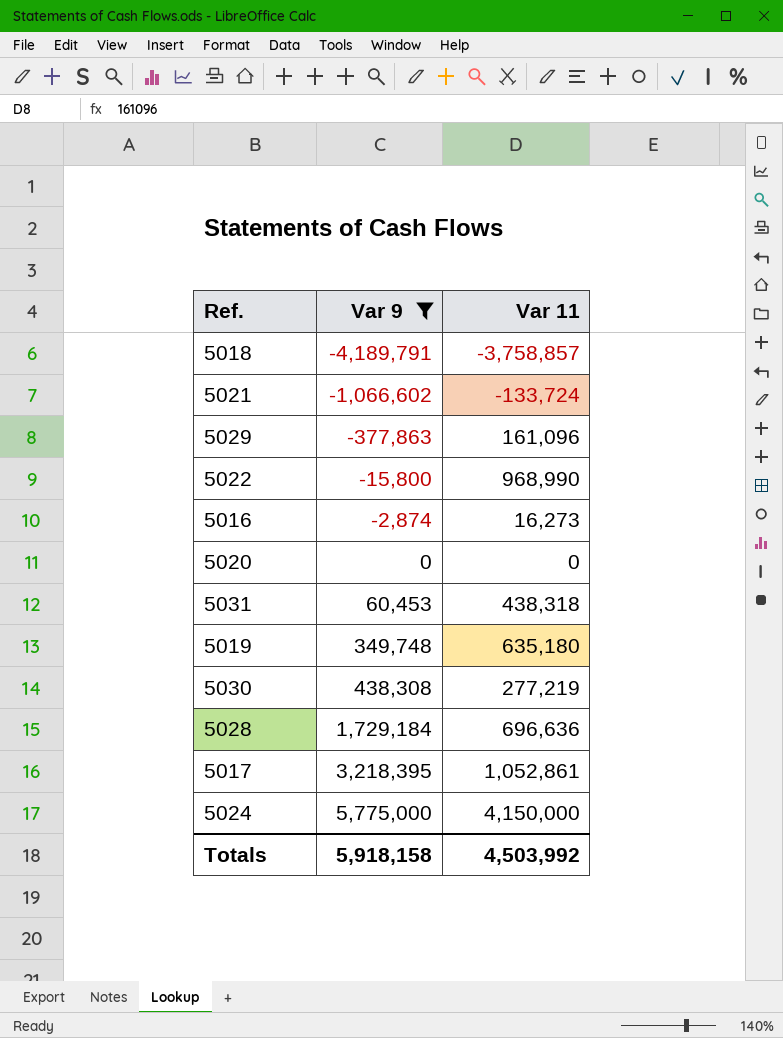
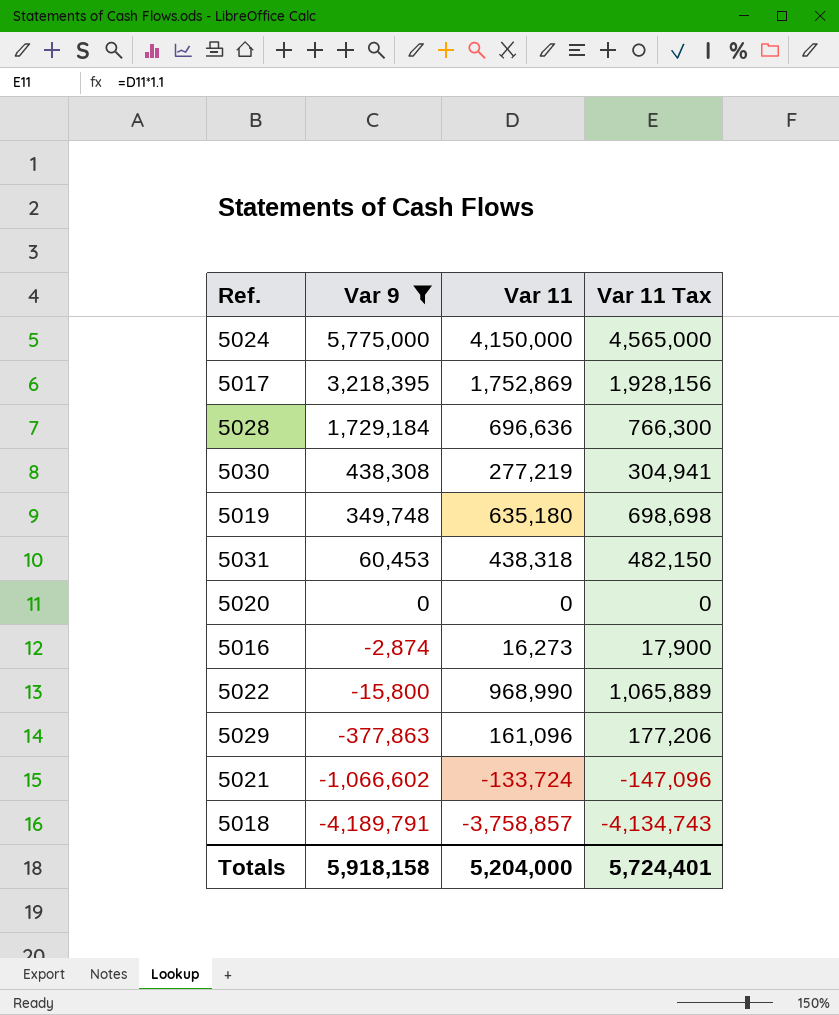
row order: Var 9 ascending -> Var 9 descending
column Var 11 Tax | formula: none -> [Var 11] * 1.1
5017 | Var 11: 1,052,861 -> 1,752,869
Totals | Var 11: 4,503,992 -> 5,204,000

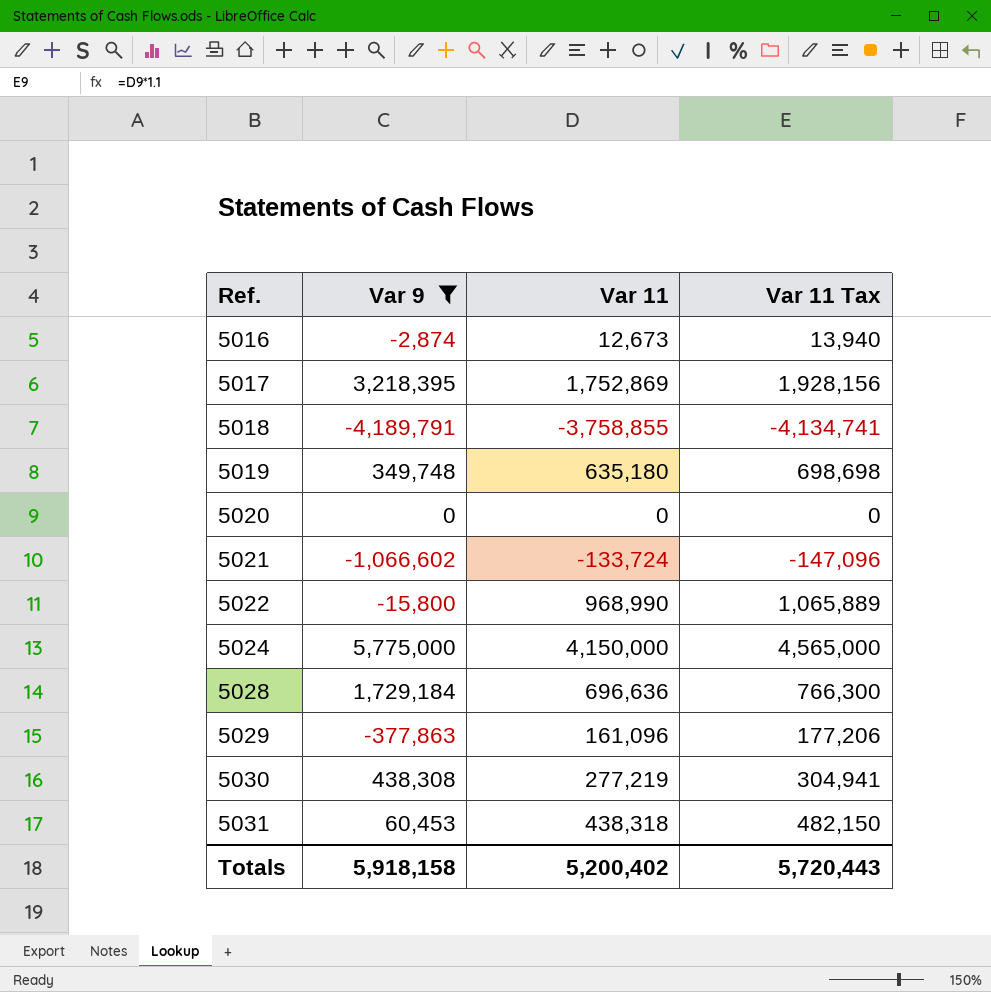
row order: Var 9 descending -> Ref. ascending
5016 | Var 11: 16,273 -> 12,673
5016 | Var 11 Tax: 17,900 -> 13,940
5018 | Var 11: -3,758,857 -> -3,758,855
5018 | Var 11 Tax: -4,134,743 -> -4,134,741
Totals | Var 11: 5,204,000 -> 5,200,402
Totals | Var 11 Tax: 5,724,401 -> 5,720,443

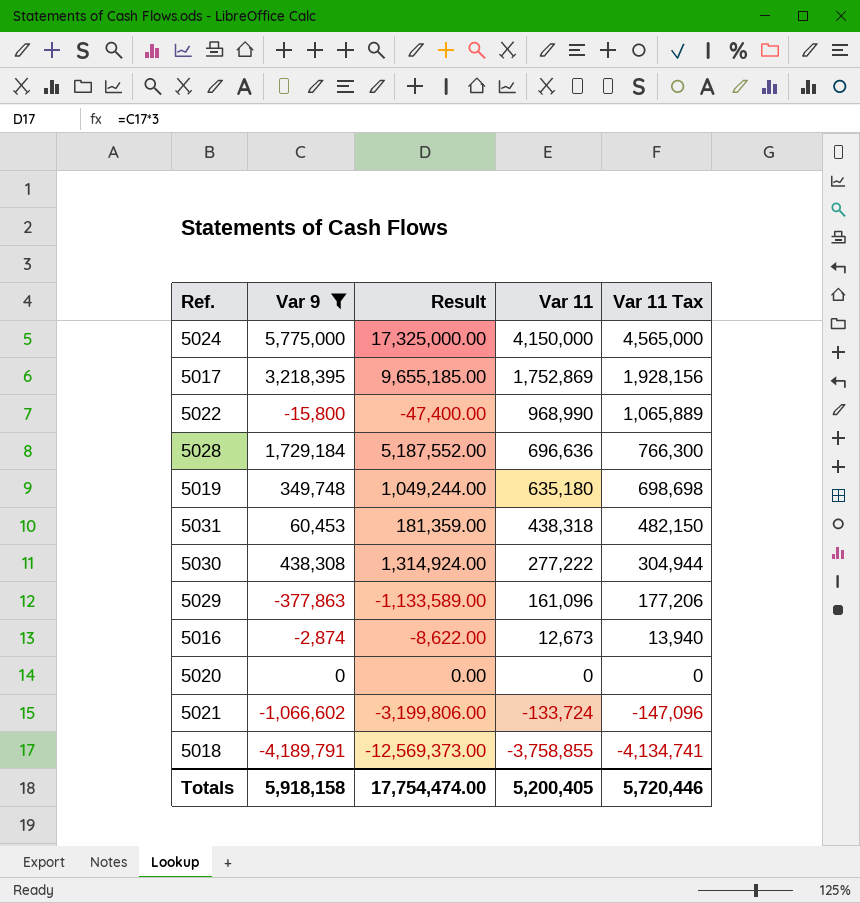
row order: Ref. ascending -> Var 11 descending
column Result | formula: none -> [Var 9] * 3
5030 | Var 11: 277,219 -> 277,222
5030 | Var 11 Tax: 304,941 -> 304,944
Totals | Var 11: 5,200,402 -> 5,200,405
Totals | Var 11 Tax: 5,720,443 -> 5,720,446

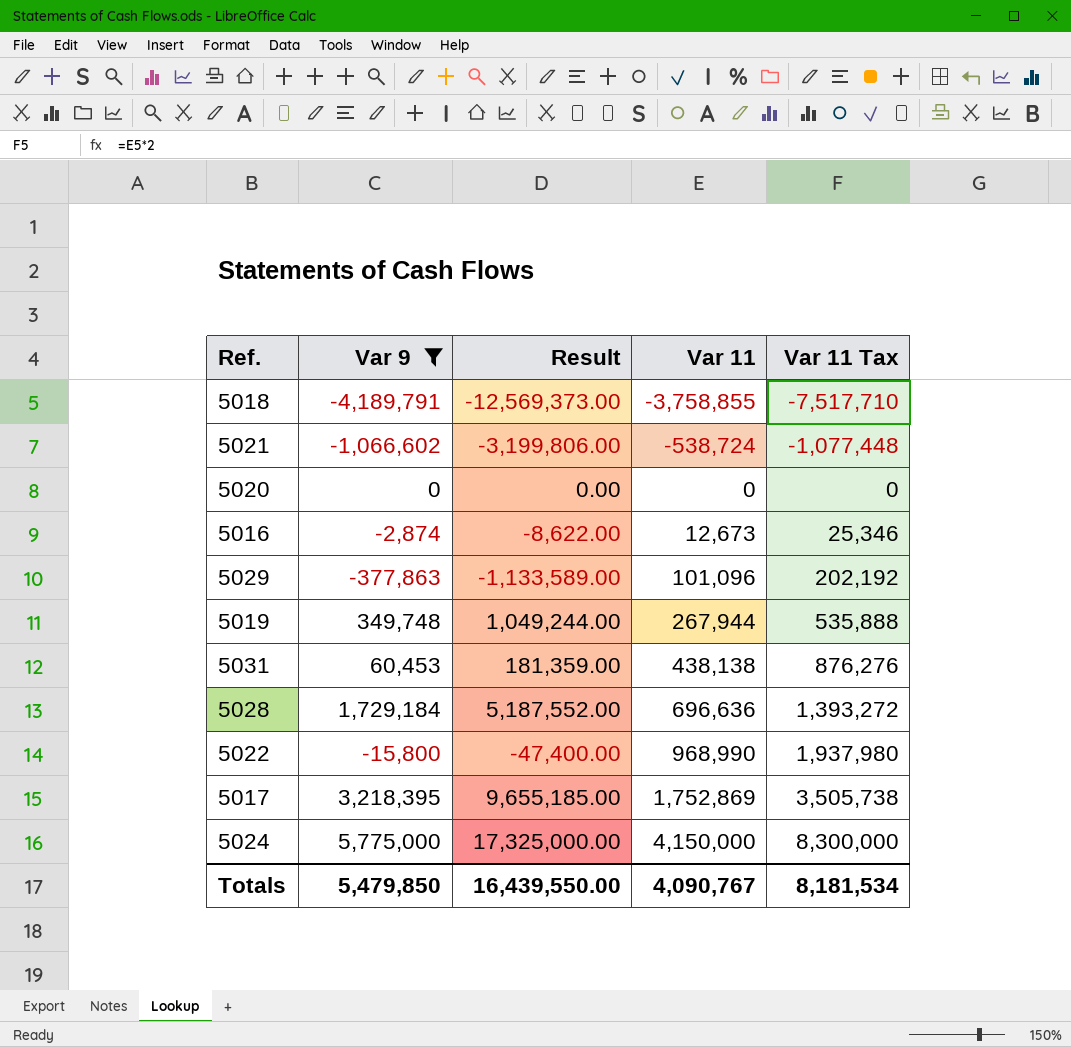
row order: Var 11 descending -> Var 11 ascending
column Var 11 Tax | formula: [Var 11] * 1.1 -> [Var 11] * 2
row 5030: 438,308 | 1,314,924.00 | 277,222 | 304,944 -> none
5021 | Var 11: -133,724 -> -538,724
5029 | Var 11: 161,096 -> 101,096
5019 | Var 11: 635,180 -> 267,944
5031 | Var 11: 438,318 -> 438,138
Totals | Var 9: 5,918,158 -> 5,479,850
Totals | Result: 17,754,474.00 -> 16,439,550.00
Totals | Var 11: 5,200,405 -> 4,090,767
Totals | Var 11 Tax: 5,720,446 -> 8,181,534

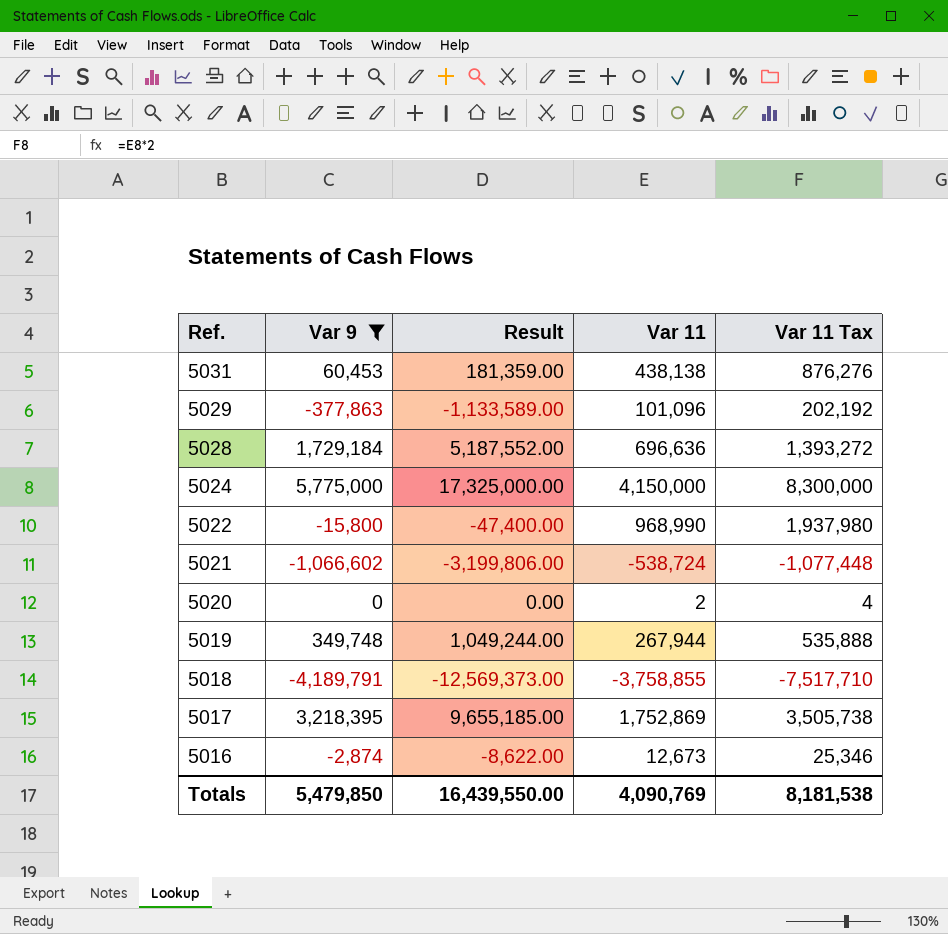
row order: Var 11 ascending -> Ref. descending
5020 | Var 11: 0 -> 2
5020 | Var 11 Tax: 0 -> 4
Totals | Var 11: 4,090,767 -> 4,090,769
Totals | Var 11 Tax: 8,181,534 -> 8,181,538

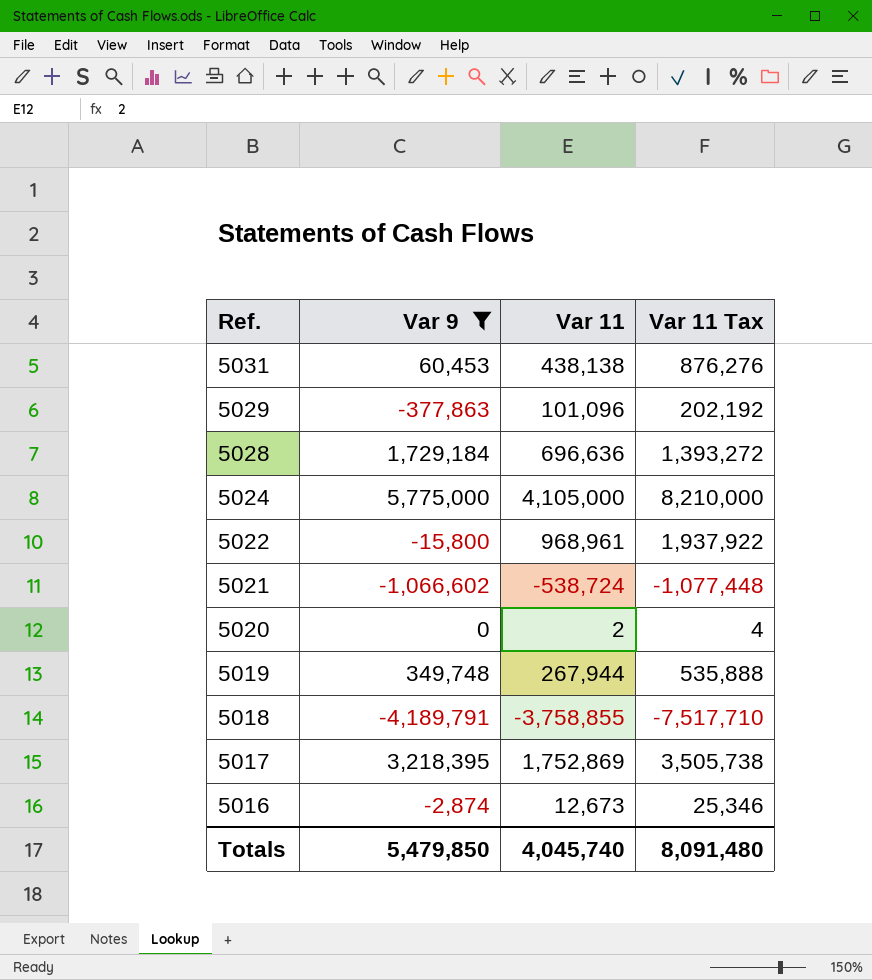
column Result | formula: [Var 9] * 3 -> none
5024 | Var 11: 4,150,000 -> 4,105,000
5024 | Var 11 Tax: 8,300,000 -> 8,210,000
5022 | Var 11: 968,990 -> 968,961
5022 | Var 11 Tax: 1,937,980 -> 1,937,922
Totals | Var 11: 4,090,769 -> 4,045,740
Totals | Var 11 Tax: 8,181,538 -> 8,091,480

